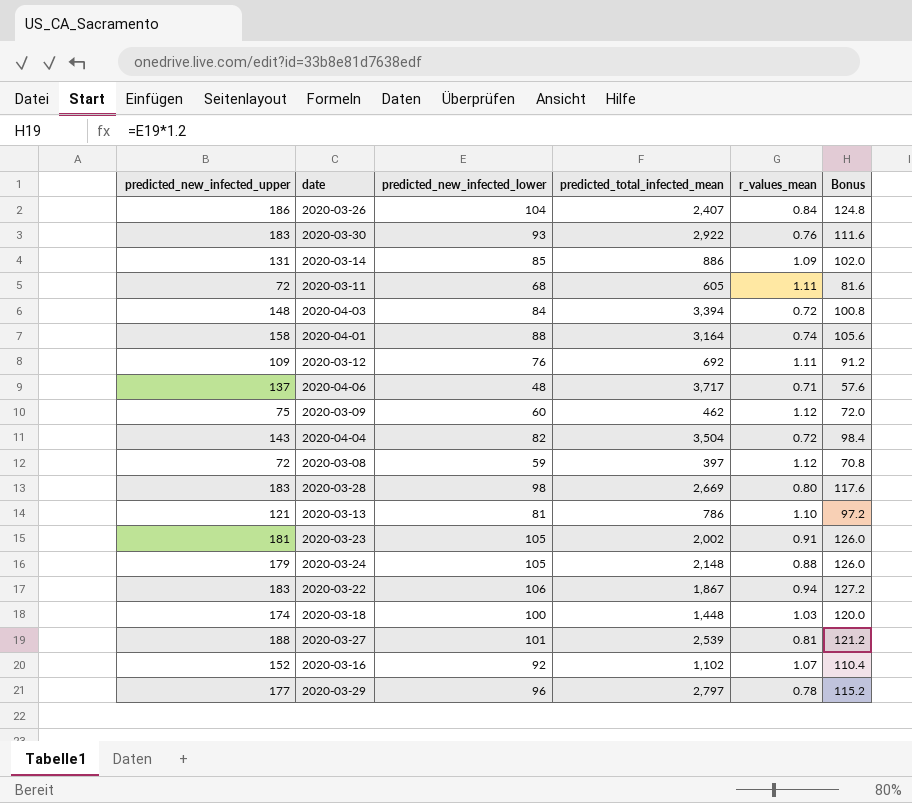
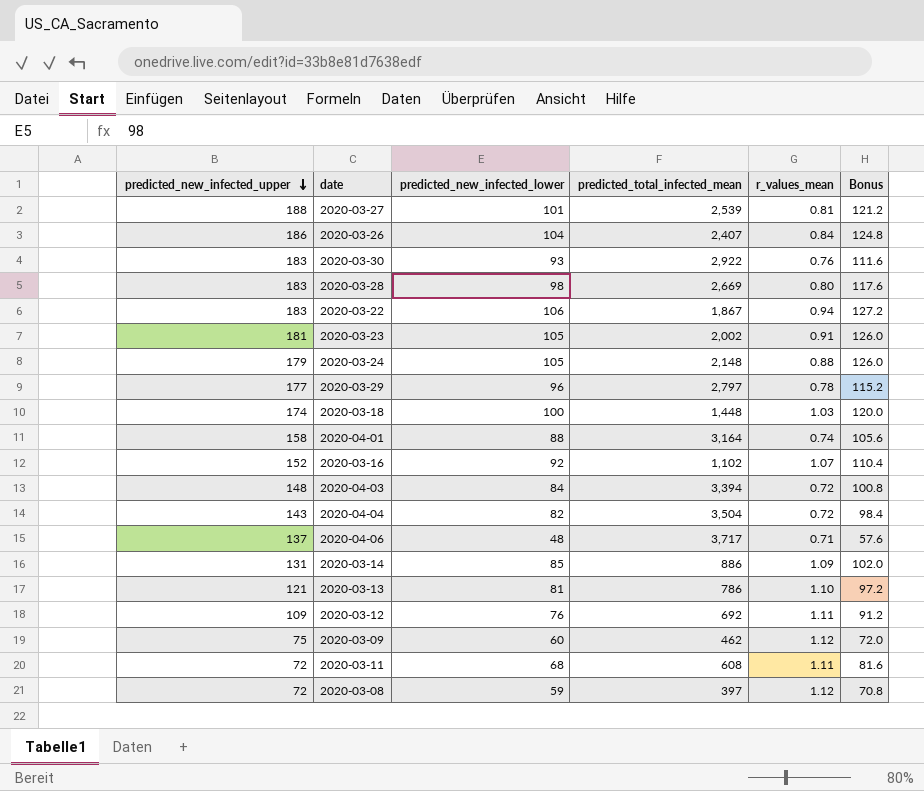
row order: none -> predicted_new_infected_upper descending
2020-03-11 | predicted_total_infected_mean: 605 -> 608

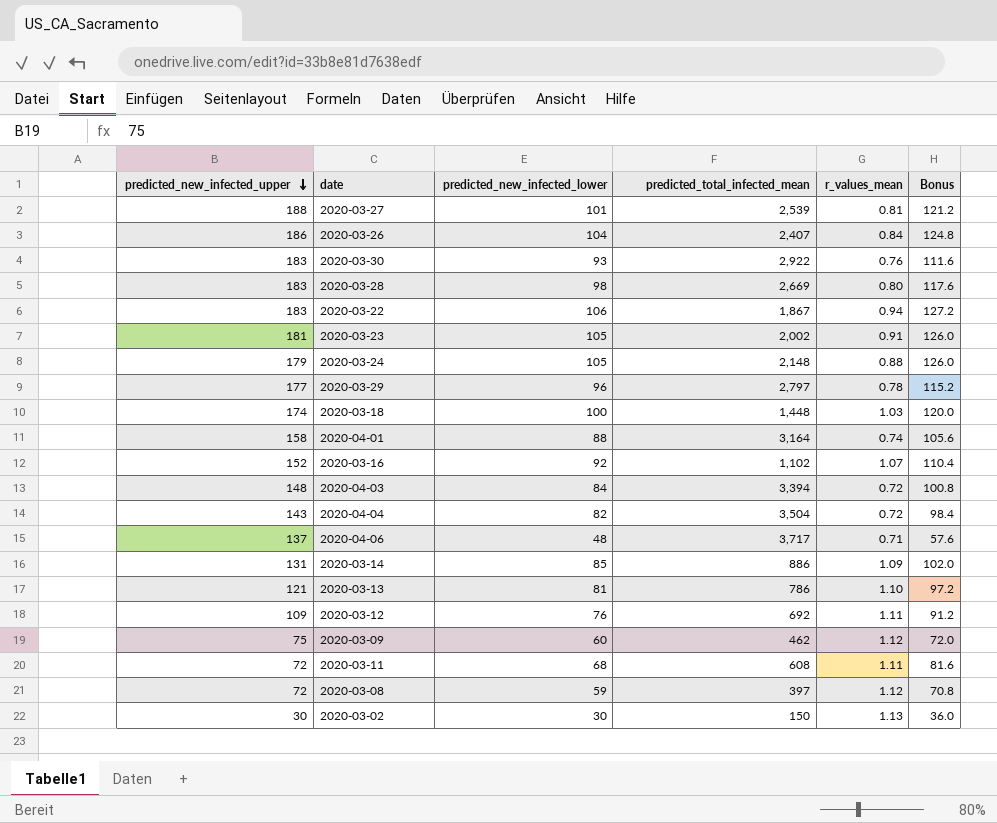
row 2020-03-02: none -> 30 | 30 | 150 | 1.13 | 36.0

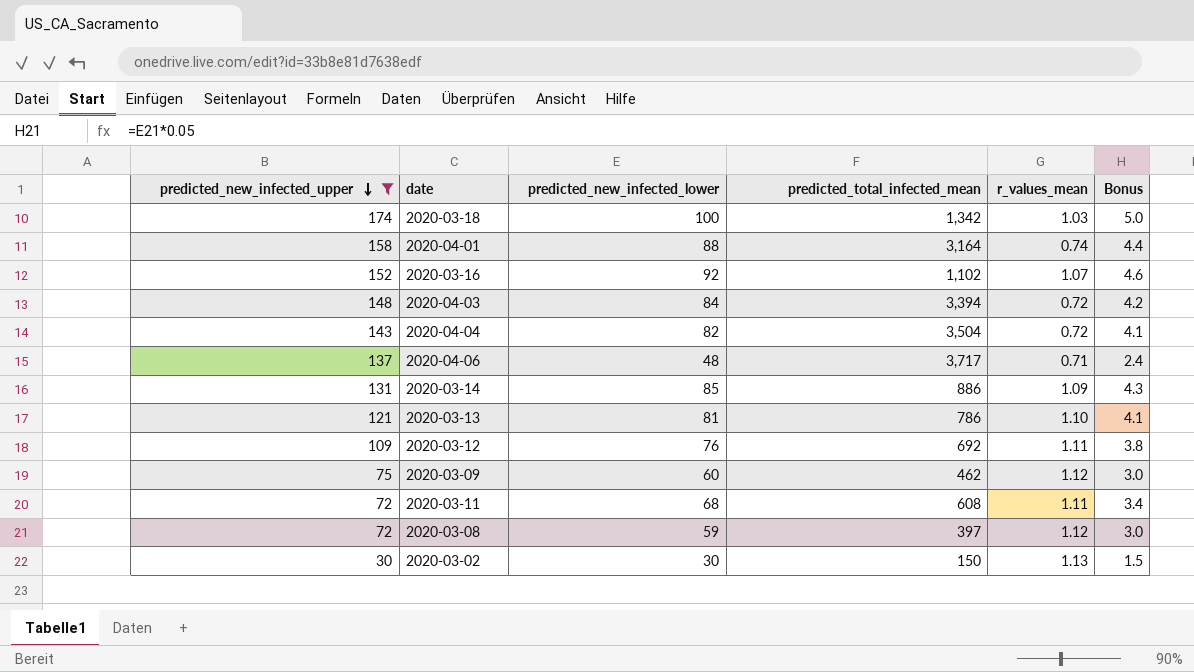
filter: none -> predicted_new_infected_upper <= 174
column Bonus | formula: [predicted_new_infected_lower] * 1.2 -> [predicted_new_infected_lower] * 0.05
2020-03-18 | predicted_total_infected_mean: 1,448 -> 1,342

